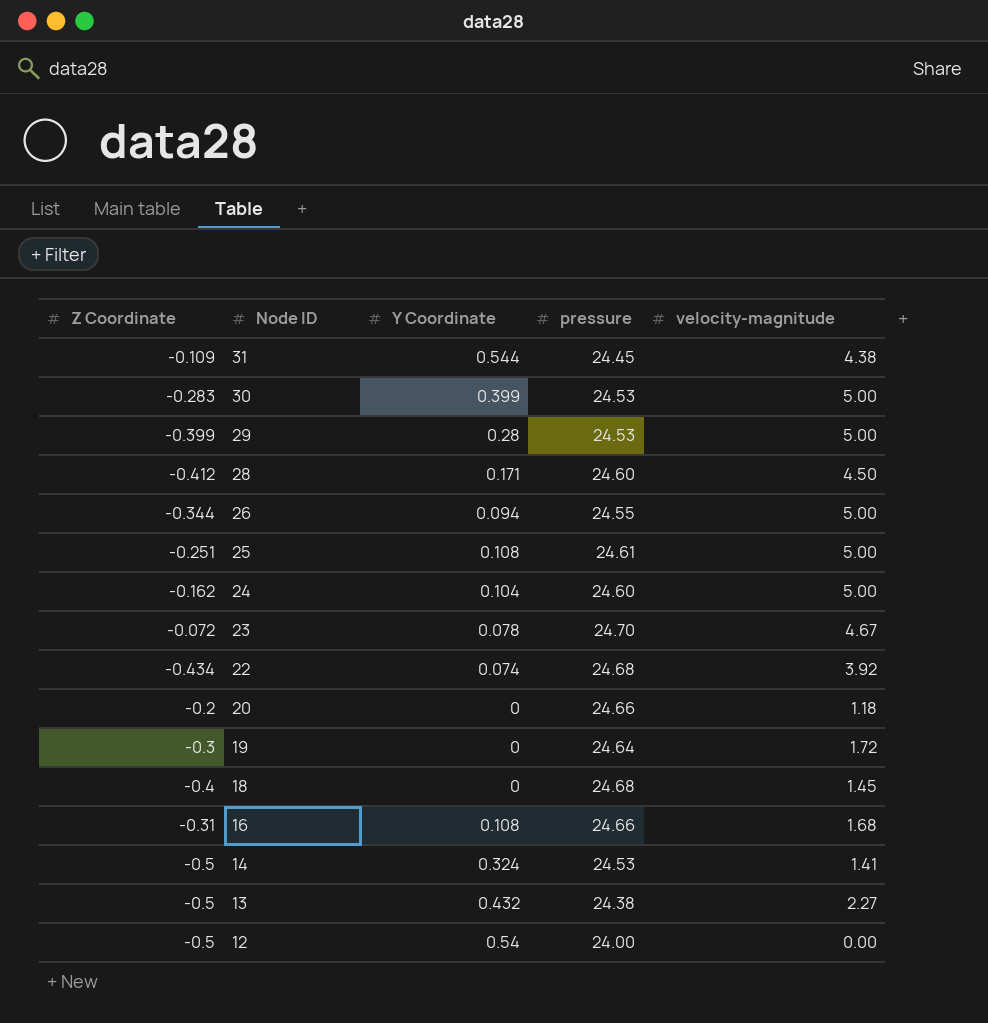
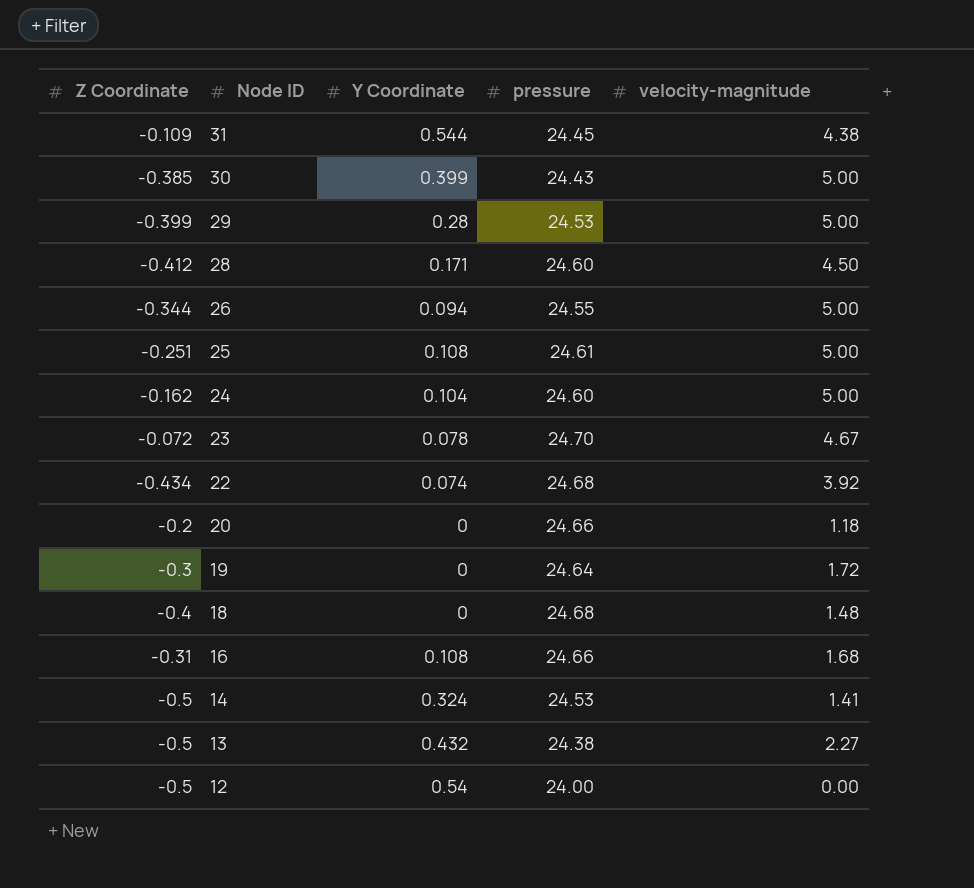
30 | Z Coordinate: -0.283 -> -0.385
30 | pressure: 24.53 -> 24.43
18 | velocity-magnitude: 1.45 -> 1.48

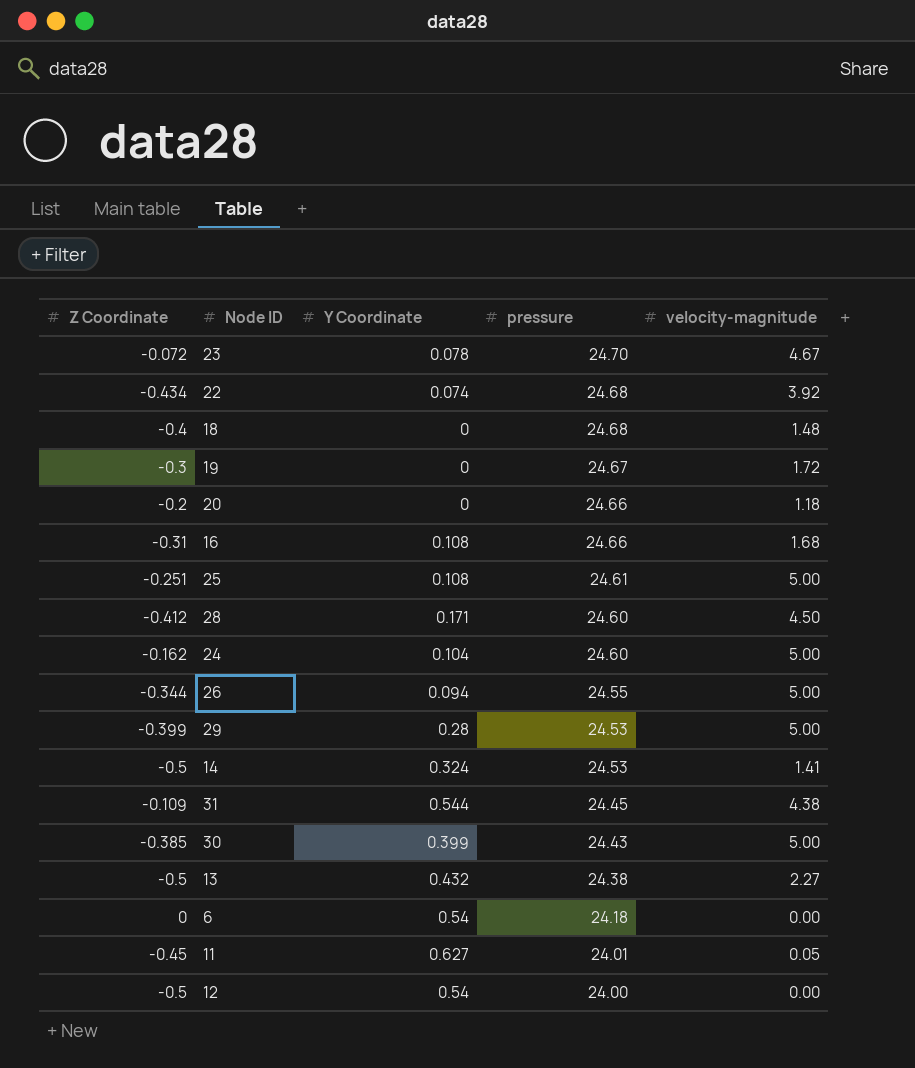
row order: Node ID descending -> pressure descending
19 | pressure: 24.64 -> 24.67
row 6: none -> 0 | 0.54 | 24.18 | 0.00
row 11: none -> -0.45 | 0.627 | 24.01 | 0.05

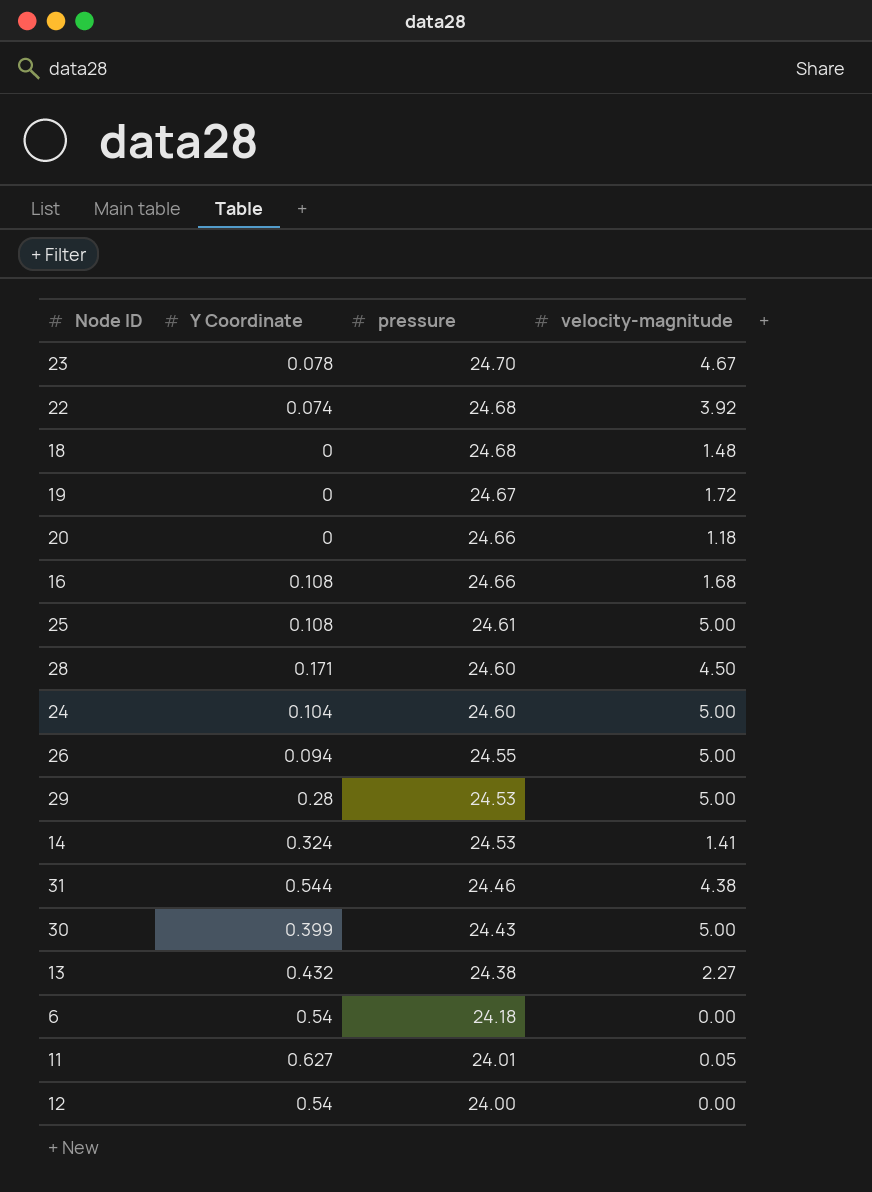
column Z Coordinate | position: 1 -> none
31 | pressure: 24.45 -> 24.46

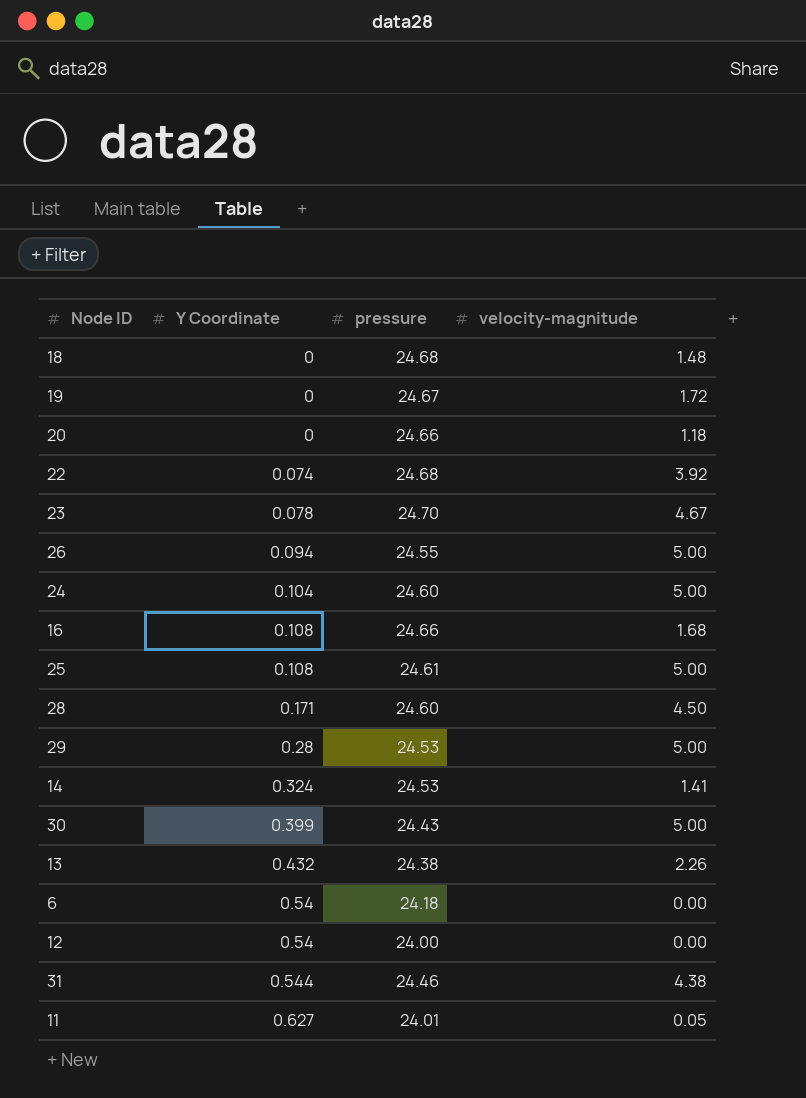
row order: pressure descending -> Y Coordinate ascending
13 | velocity-magnitude: 2.27 -> 2.26

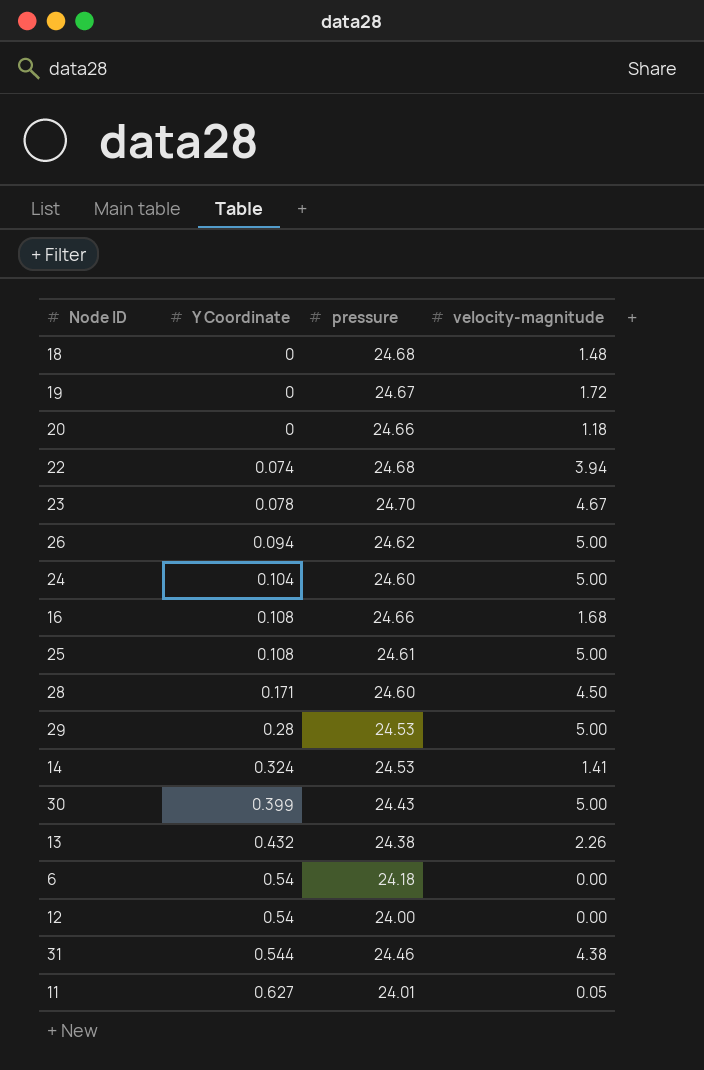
22 | velocity-magnitude: 3.92 -> 3.94
26 | pressure: 24.55 -> 24.62

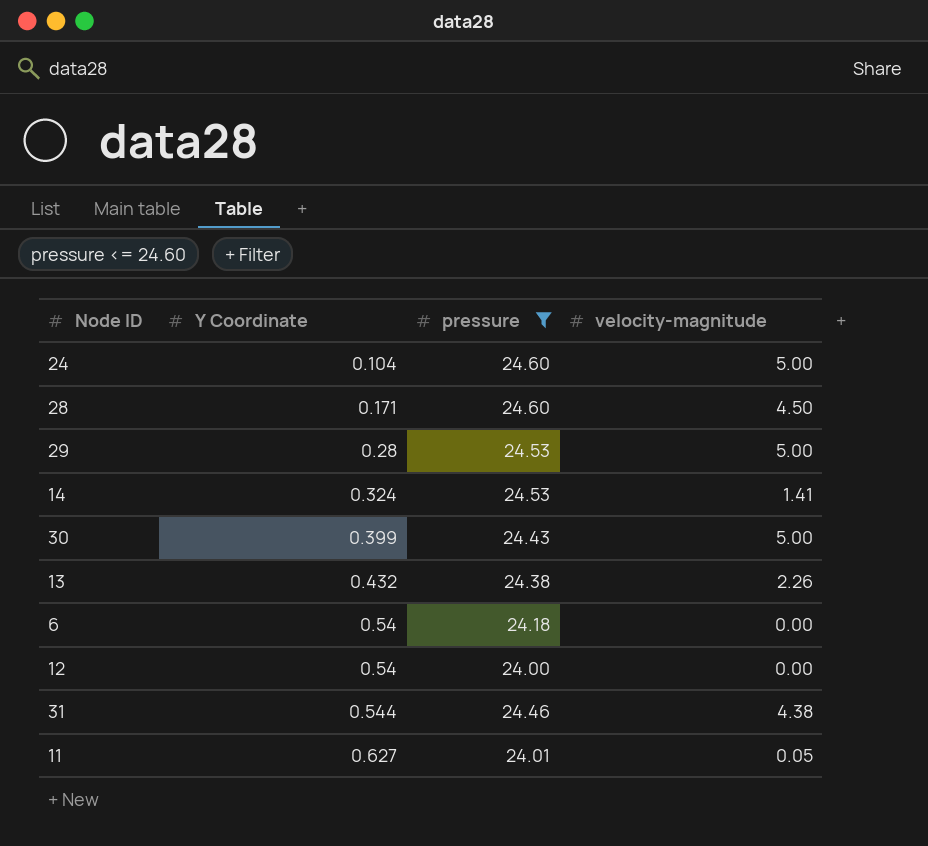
filter: none -> pressure <= 24.60

